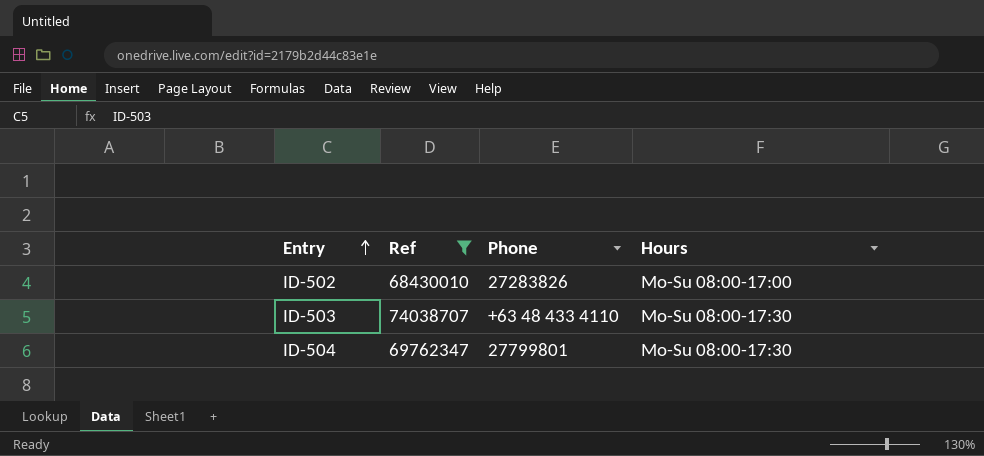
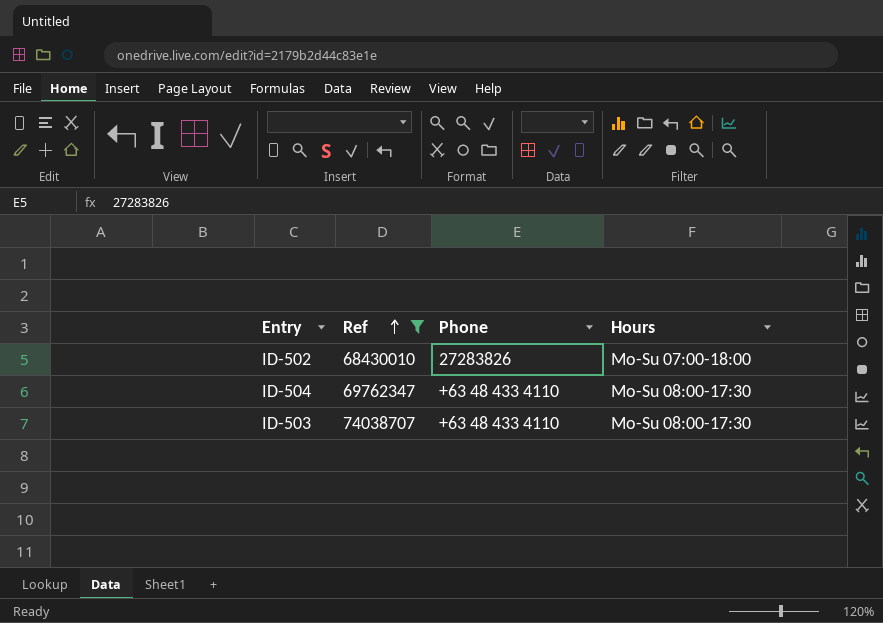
row order: Entry ascending -> Ref ascending
ID-502 | Hours: Mo-Su 08:00-17:00 -> Mo-Su 07:00-18:00
ID-504 | Phone: 27799801 -> +63 48 433 4110

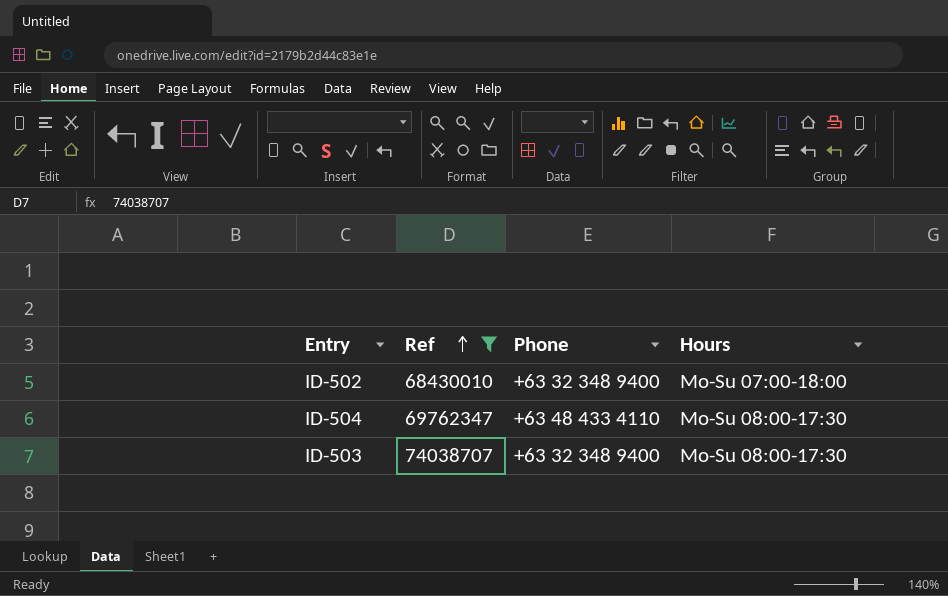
ID-502 | Phone: 27283826 -> +63 32 348 9400
ID-503 | Phone: +63 48 433 4110 -> +63 32 348 9400

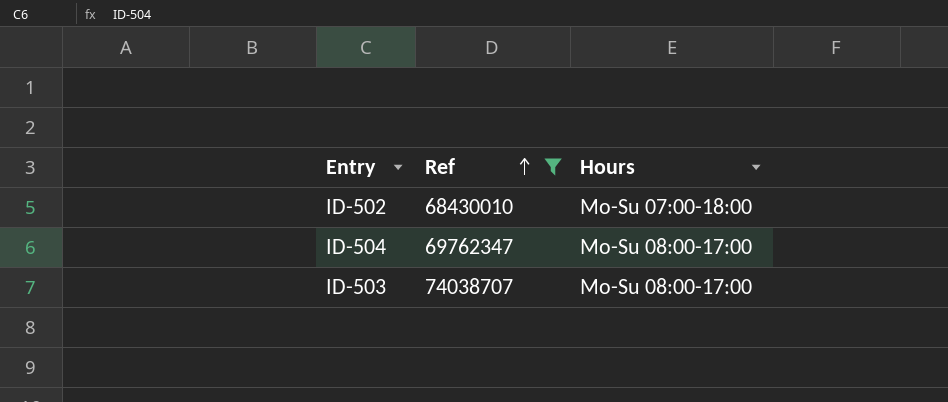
column Phone | position: 3 -> none
ID-504 | Hours: Mo-Su 08:00-17:30 -> Mo-Su 08:00-17:00
ID-503 | Hours: Mo-Su 08:00-17:30 -> Mo-Su 08:00-17:00

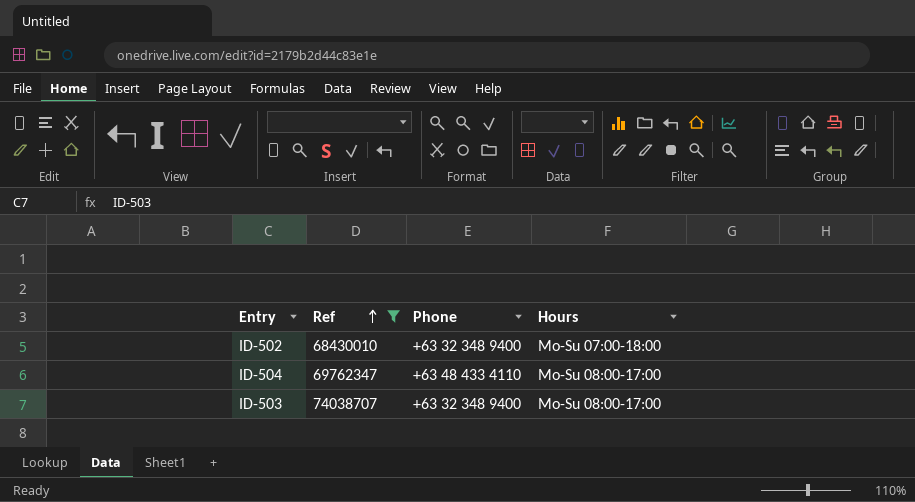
column Phone | position: none -> 3

